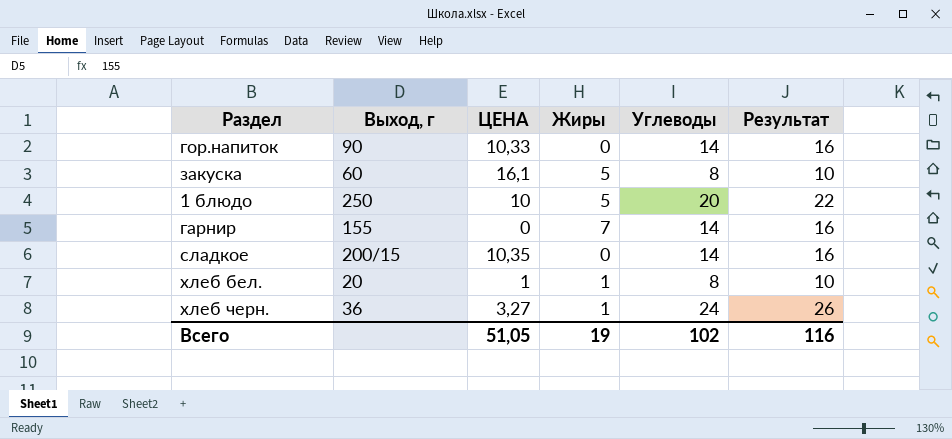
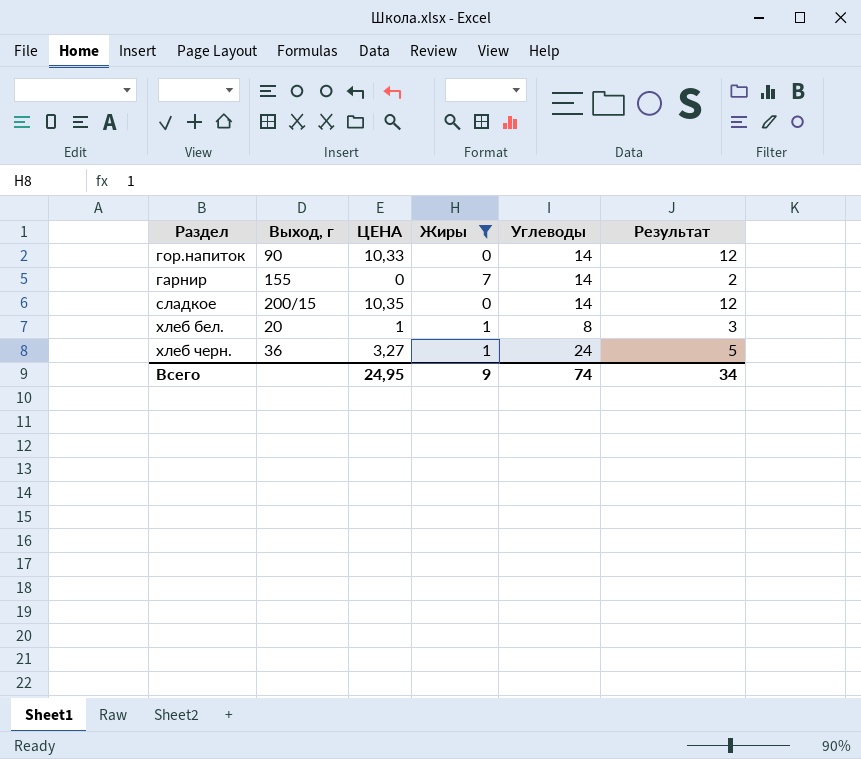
filter: none -> Жиры != 5
column Результат | formula: [Углеводы] + 2 -> [ЦЕНА] + 2
Всего | ЦЕНА: 51,05 -> 24,95
Всего | Жиры: 19 -> 9
Всего | Углеводы: 102 -> 74
Всего | Результат: 116 -> 34

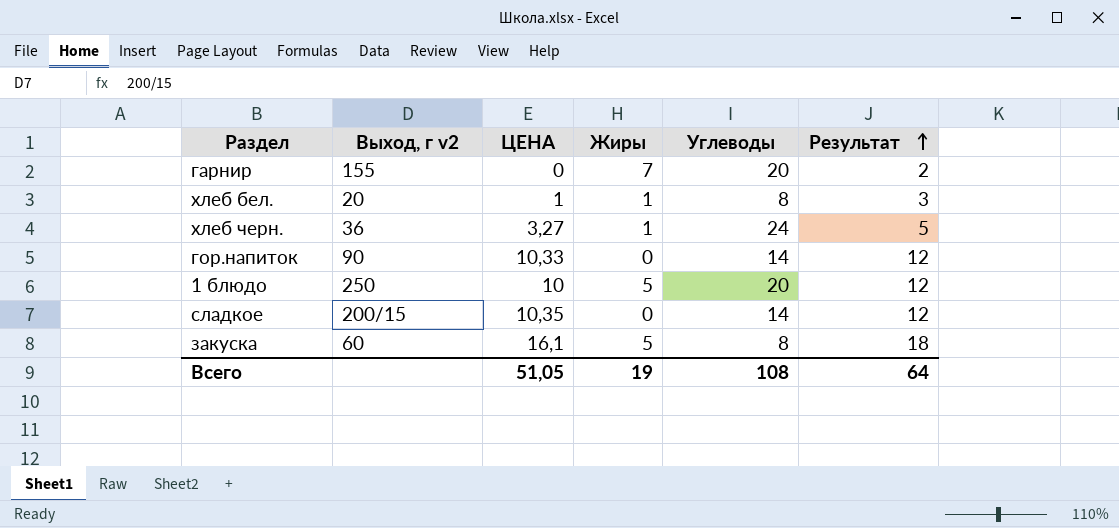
filter: Жиры != 5 -> none
row order: none -> Результат ascending
column name: Выход, г -> Выход, г v2
гарнир | Углеводы: 14 -> 20
Всего | ЦЕНА: 24,95 -> 51,05
Всего | Жиры: 9 -> 19
Всего | Углеводы: 74 -> 108
Всего | Результат: 34 -> 64

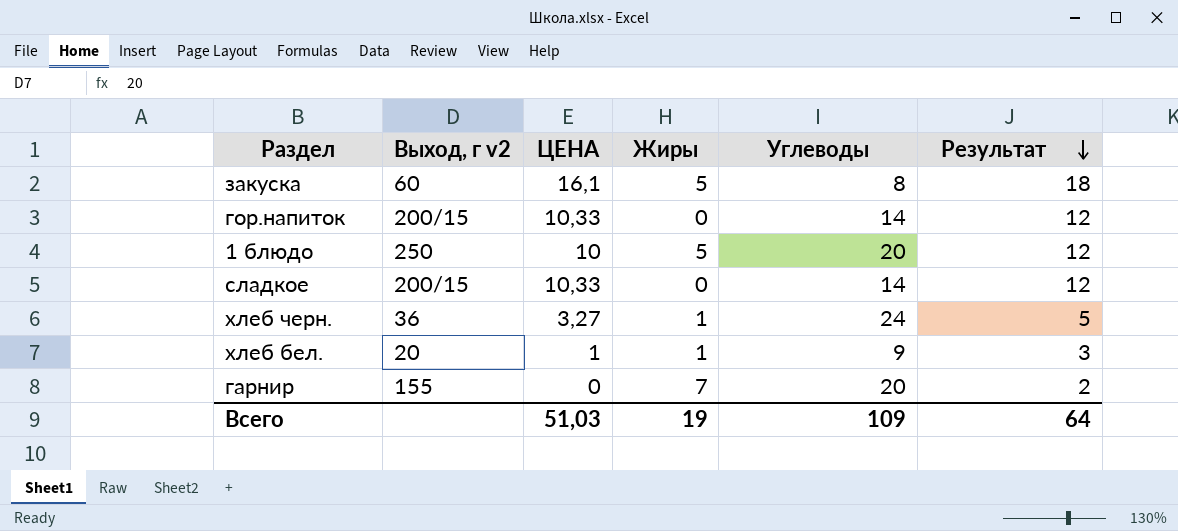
row order: Результат ascending -> Результат descending
гор.напиток | Выход, г v2: 90 -> 200/15
сладкое | ЦЕНА: 10,35 -> 10,33
хлеб бел. | Углеводы: 8 -> 9
Всего | ЦЕНА: 51,05 -> 51,03
Всего | Углеводы: 108 -> 109

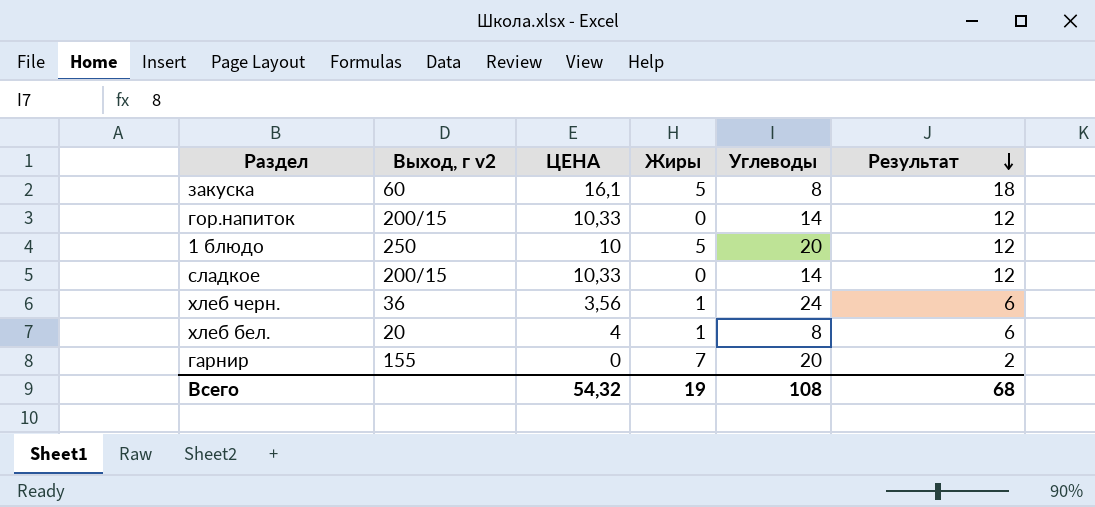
хлеб черн. | ЦЕНА: 3,27 -> 3,56
хлеб черн. | Результат: 5 -> 6
хлеб бел. | ЦЕНА: 1 -> 4
хлеб бел. | Углеводы: 9 -> 8
хлеб бел. | Результат: 3 -> 6
Всего | ЦЕНА: 51,03 -> 54,32
Всего | Углеводы: 109 -> 108
Всего | Результат: 64 -> 68

